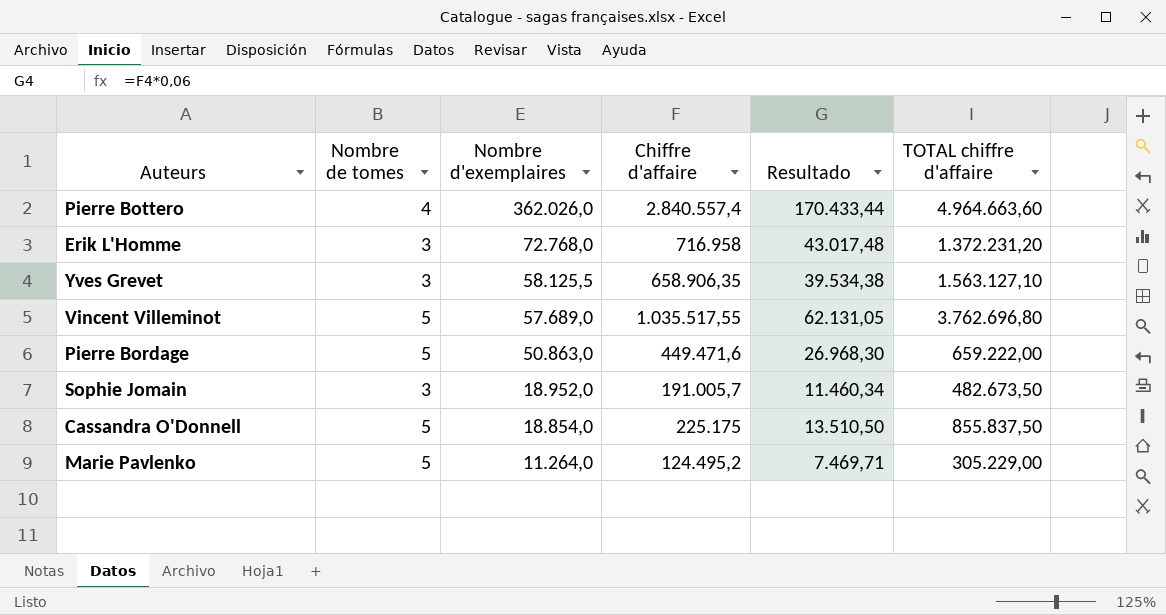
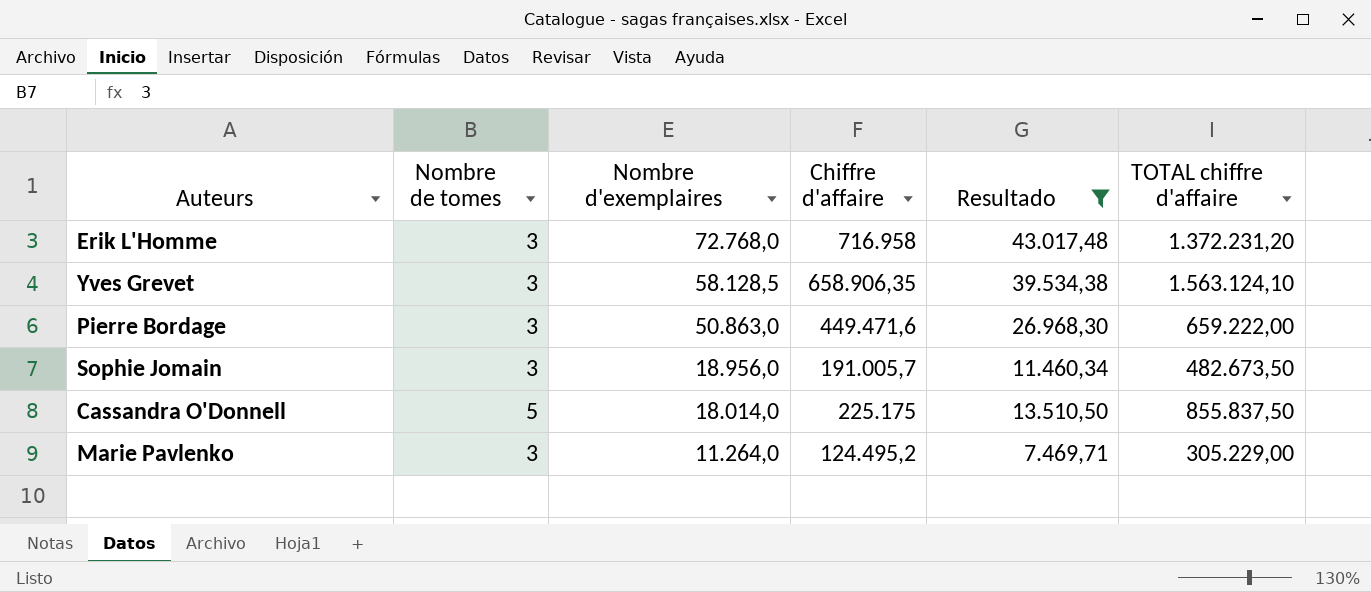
filter: none -> Resultado <= 43.017,48
Yves Grevet | Nombre d'exemplaires: 58.125,5 -> 58.128,5
Yves Grevet | TOTAL chiffre d'affaire: 1.563.127,10 -> 1.563.124,10
Pierre Bordage | Nombre de tomes: 5 -> 3
Sophie Jomain | Nombre d'exemplaires: 18.952,0 -> 18.956,0
Cassandra O'Donnell | Nombre d'exemplaires: 18.854,0 -> 18.014,0
Marie Pavlenko | Nombre de tomes: 5 -> 3

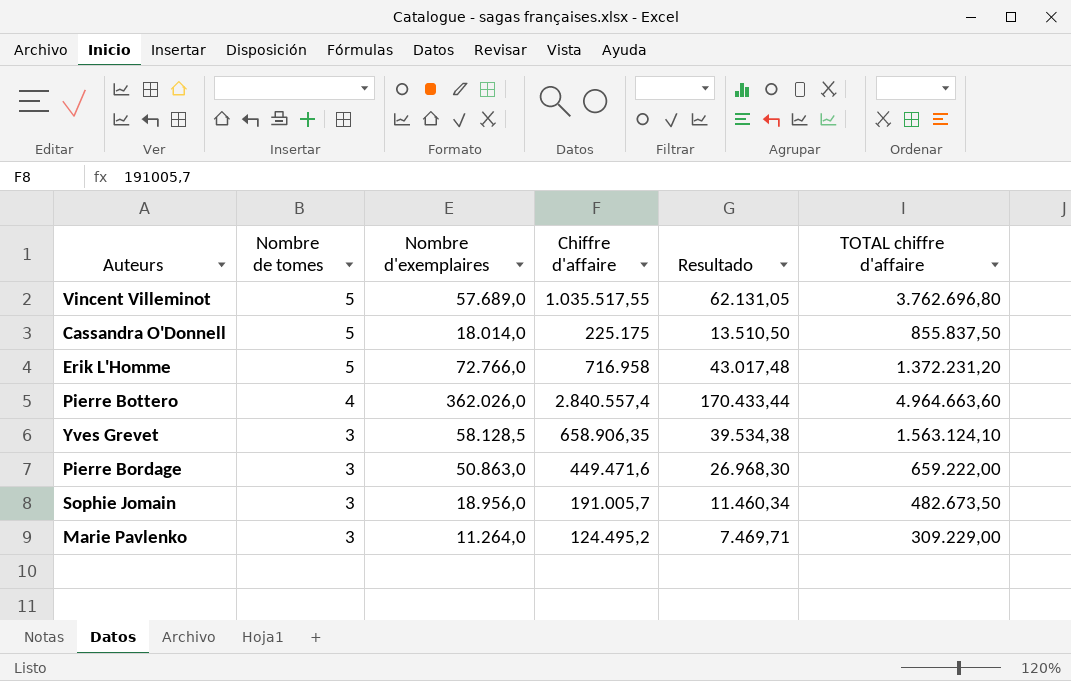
filter: Resultado <= 43.017,48 -> none
row order: Nombre d'exemplaires descending -> Nombre de tomes descending
Erik L'Homme | Nombre de tomes: 3 -> 5
Erik L'Homme | Nombre d'exemplaires: 72.768,0 -> 72.766,0
Marie Pavlenko | TOTAL chiffre d'affaire: 305.229,00 -> 309.229,00

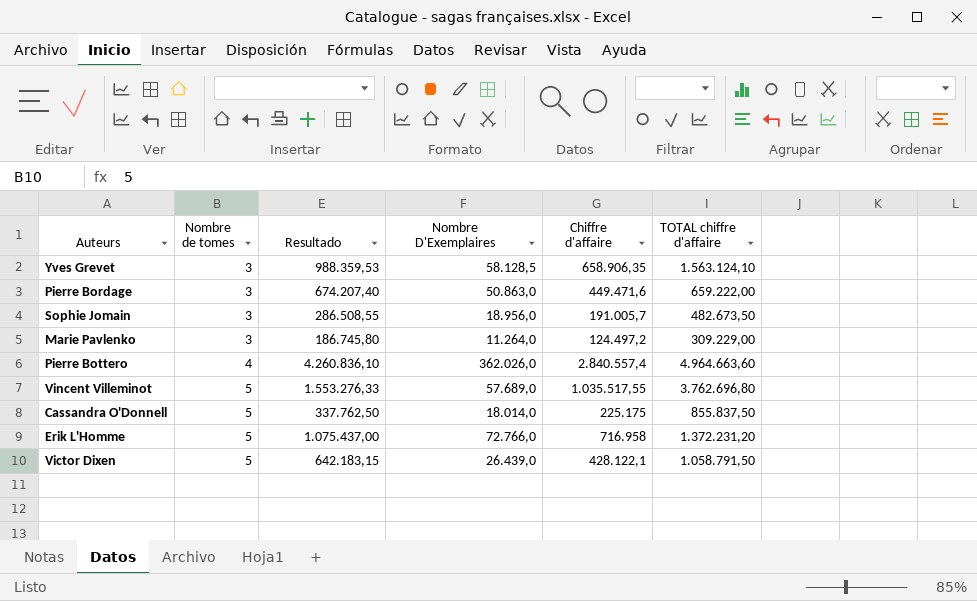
row order: Nombre de tomes descending -> Nombre de tomes ascending
column Resultado | formula: [Chiffre d'affaire] * 0,06 -> [Chiffre d'affaire] * 1,5
column Resultado | position: 5 -> 3
column name: Nombre d'exemplaires -> Nombre D'Exemplaires
Marie Pavlenko | Chiffre d'affaire: 124.495,2 -> 124.497,2
row Victor Dixen: none -> 5 | 642.183,15 | 26.439,0 | 428.122,1 | 1.058.791,50

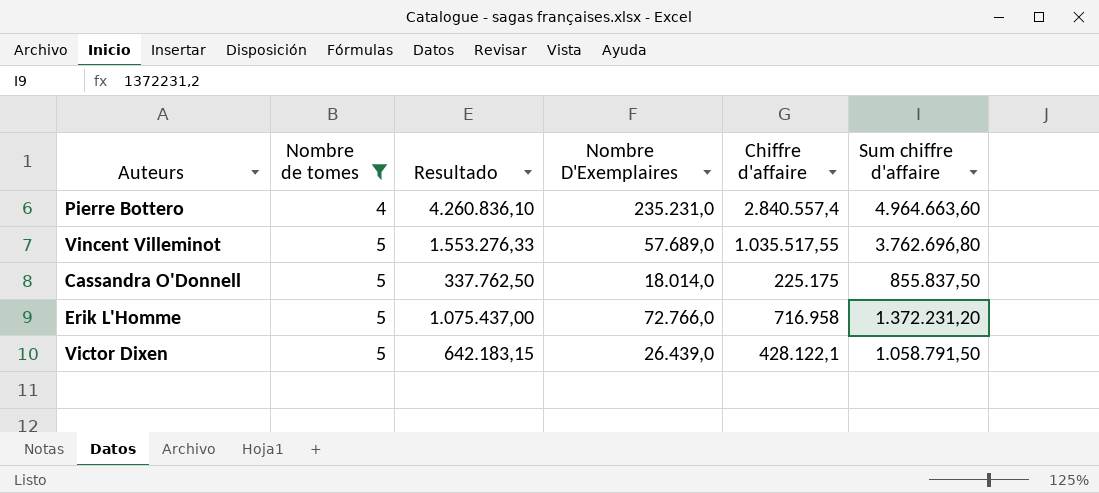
filter: none -> Nombre de tomes != 3
column name: TOTAL chiffre d'affaire -> Sum chiffre d'affaire
Pierre Bottero | Nombre D'Exemplaires: 362.026,0 -> 235.231,0

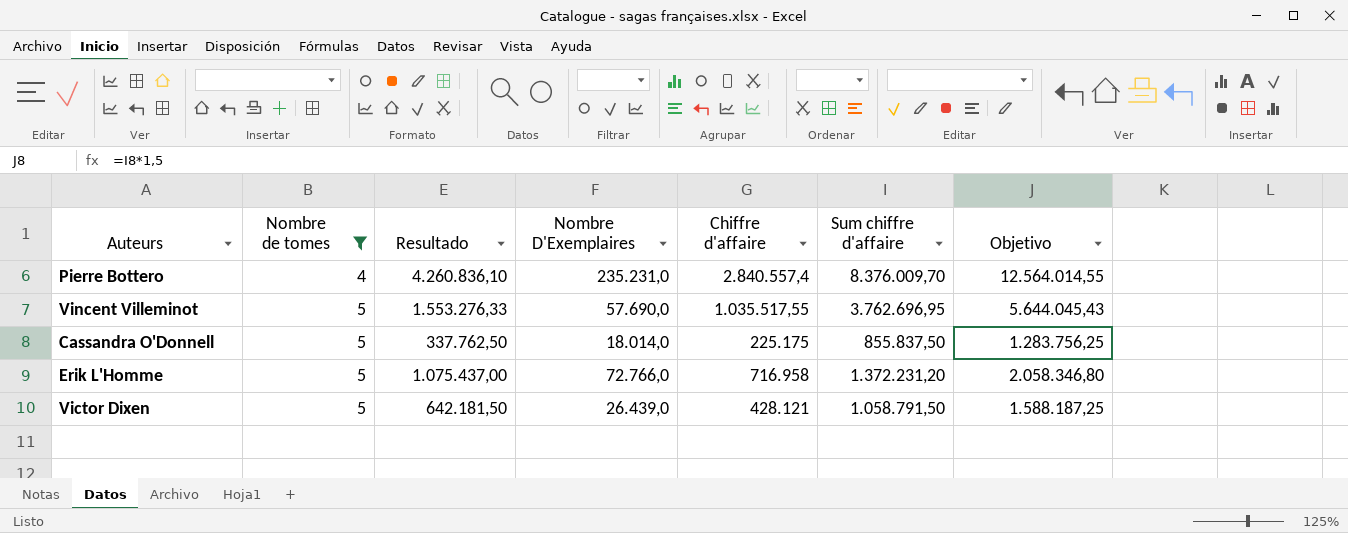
column Objetivo | formula: none -> [Sum chiffre d'affaire] * 1,5
Pierre Bottero | Sum chiffre d'affaire: 4.964.663,60 -> 8.376.009,70
Vincent Villeminot | Nombre D'Exemplaires: 57.689,0 -> 57.690,0
Vincent Villeminot | Sum chiffre d'affaire: 3.762.696,80 -> 3.762.696,95
Victor Dixen | Resultado: 642.183,15 -> 642.181,50
Victor Dixen | Chiffre d'affaire: 428.122,1 -> 428.121

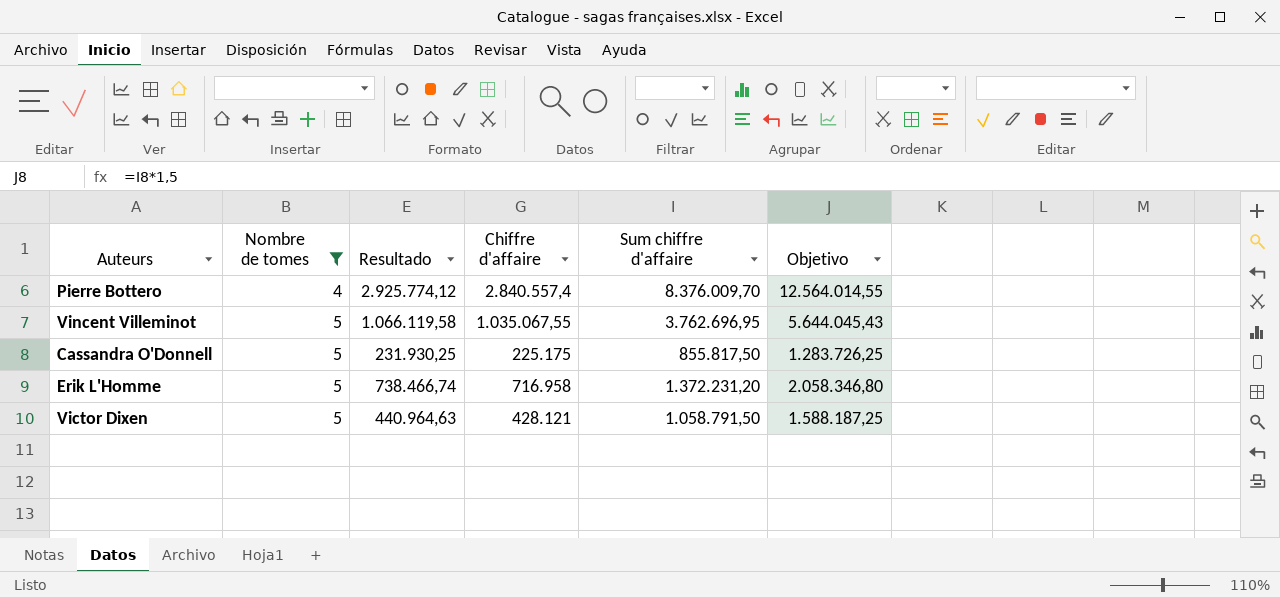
column Nombre D'Exemplaires | position: 4 -> none
column Resultado | formula: [Chiffre d'affaire] * 1,5 -> [Chiffre d'affaire] * 1,03
Vincent Villeminot | Chiffre d'affaire: 1.035.517,55 -> 1.035.067,55
Cassandra O'Donnell | Sum chiffre d'affaire: 855.837,50 -> 855.817,50
Cassandra O'Donnell | Objetivo: 1.283.756,25 -> 1.283.726,25

